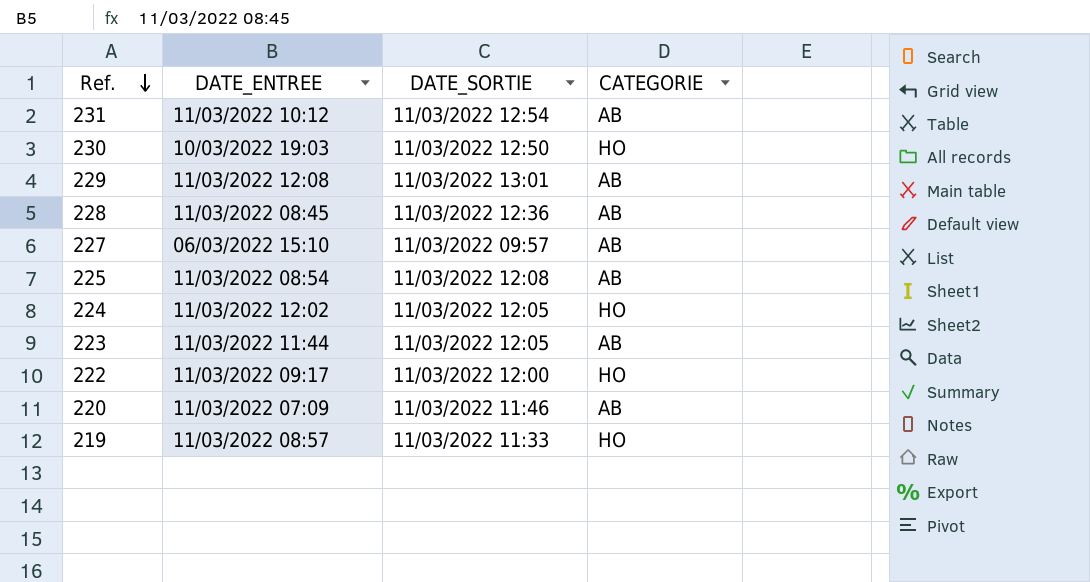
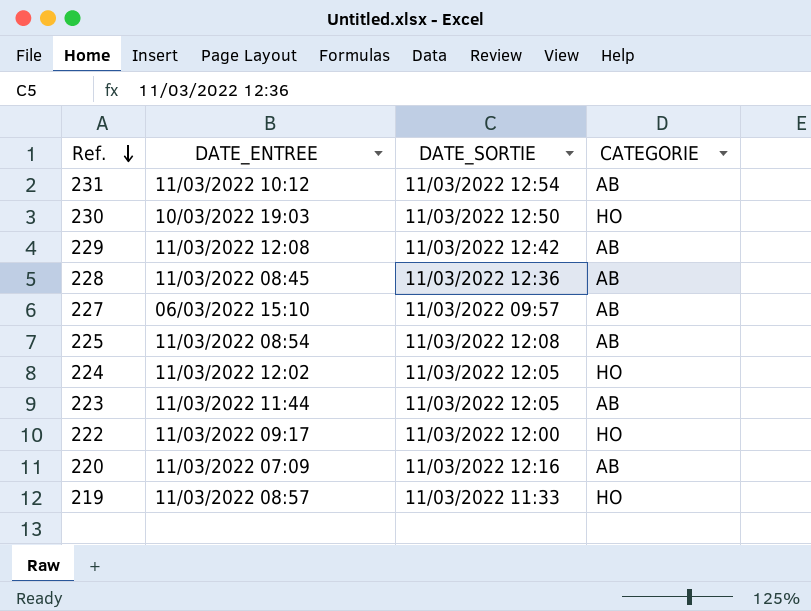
229 | DATE_SORTIE: 11/03/2022 13:01 -> 11/03/2022 12:42
220 | DATE_SORTIE: 11/03/2022 11:46 -> 11/03/2022 12:16

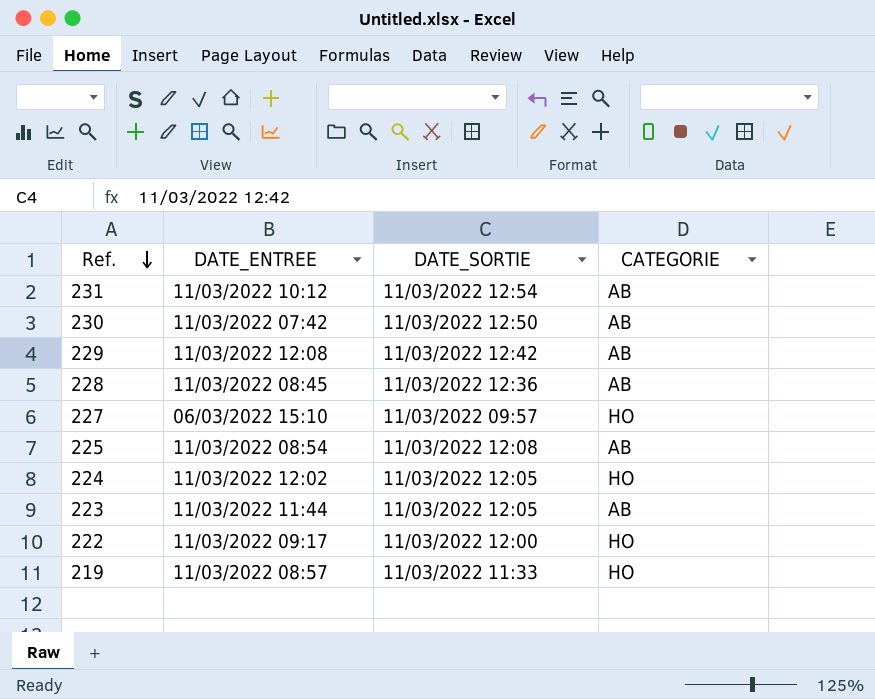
row 220: 11/03/2022 07:09 | 11/03/2022 12:16 | AB -> none
230 | DATE_ENTREE: 10/03/2022 19:03 -> 11/03/2022 07:42
230 | CATEGORIE: HO -> AB
227 | CATEGORIE: AB -> HO

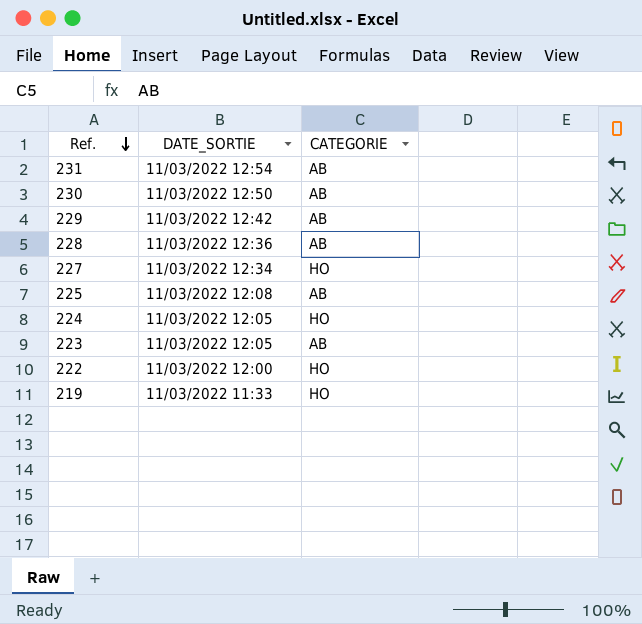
column DATE_ENTREE | position: 2 -> none
227 | DATE_SORTIE: 11/03/2022 09:57 -> 11/03/2022 12:34

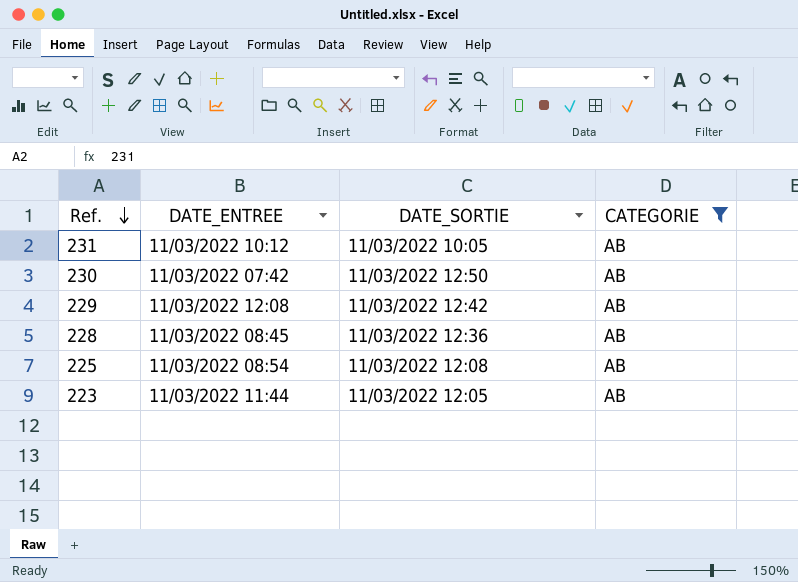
filter: none -> CATEGORIE = AB
column DATE_ENTREE | position: none -> 2
231 | DATE_SORTIE: 11/03/2022 12:54 -> 11/03/2022 10:05

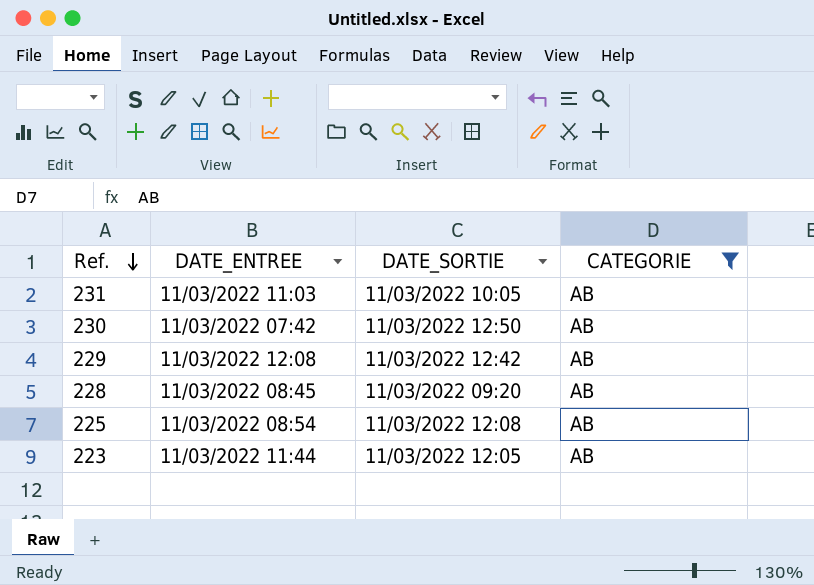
231 | DATE_ENTREE: 11/03/2022 10:12 -> 11/03/2022 11:03
228 | DATE_SORTIE: 11/03/2022 12:36 -> 11/03/2022 09:20

